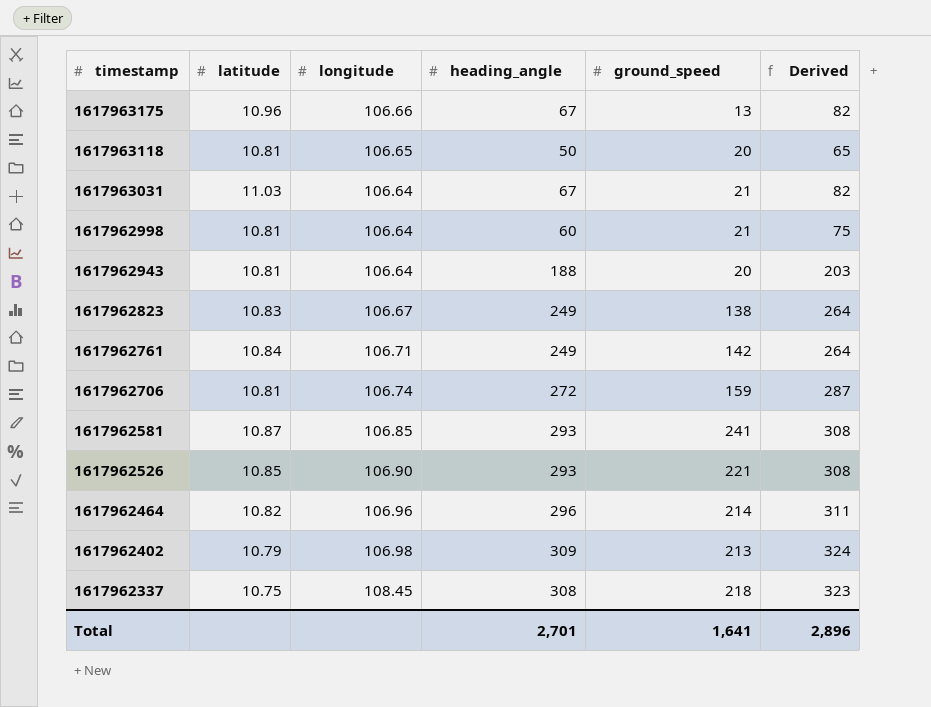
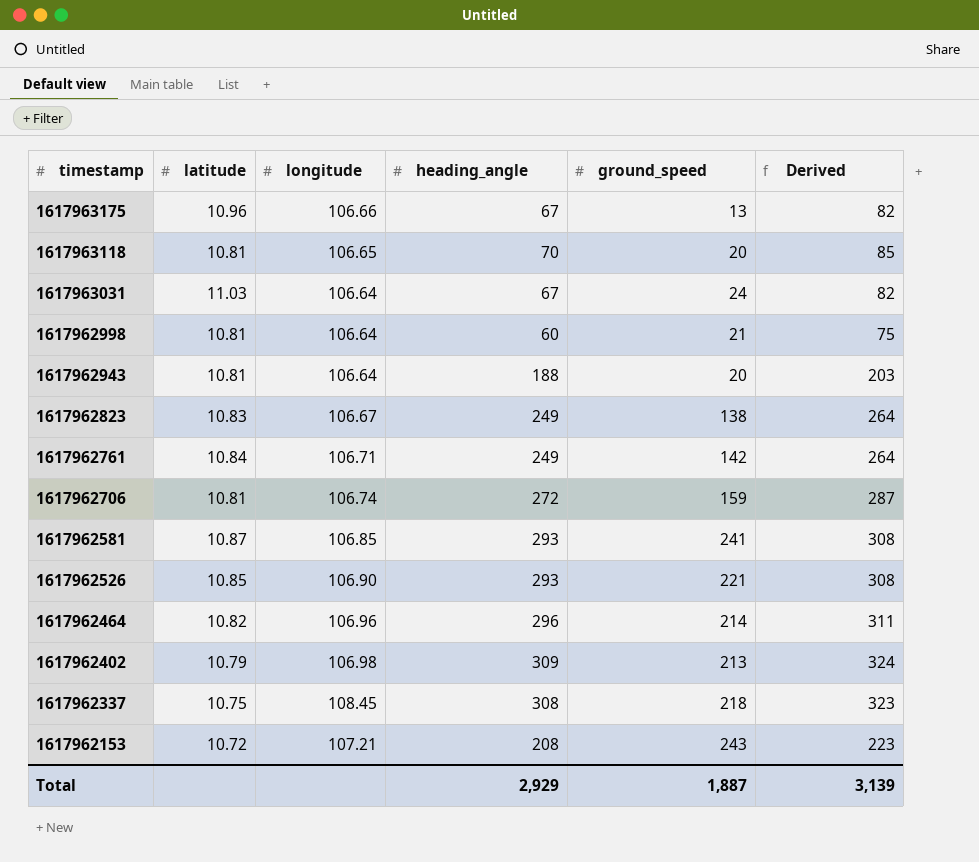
1617963118 | heading_angle: 50 -> 70
1617963118 | Derived: 65 -> 85
1617963031 | ground_speed: 21 -> 24
row 1617962153: none -> 10.72 | 107.21 | 208 | 243 | 223
Total | heading_angle: 2,701 -> 2,929
Total | ground_speed: 1,641 -> 1,887
Total | Derived: 2,896 -> 3,139

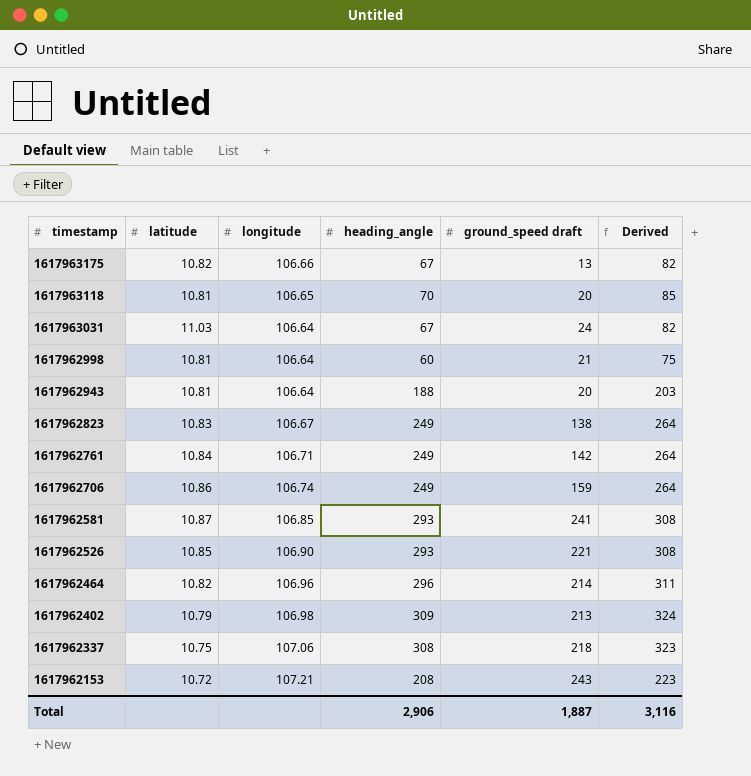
column name: ground_speed -> ground_speed draft
1617963175 | latitude: 10.96 -> 10.82
1617962706 | latitude: 10.81 -> 10.86
1617962706 | heading_angle: 272 -> 249
1617962706 | Derived: 287 -> 264
1617962337 | longitude: 108.45 -> 107.06
Total | heading_angle: 2,929 -> 2,906
Total | Derived: 3,139 -> 3,116

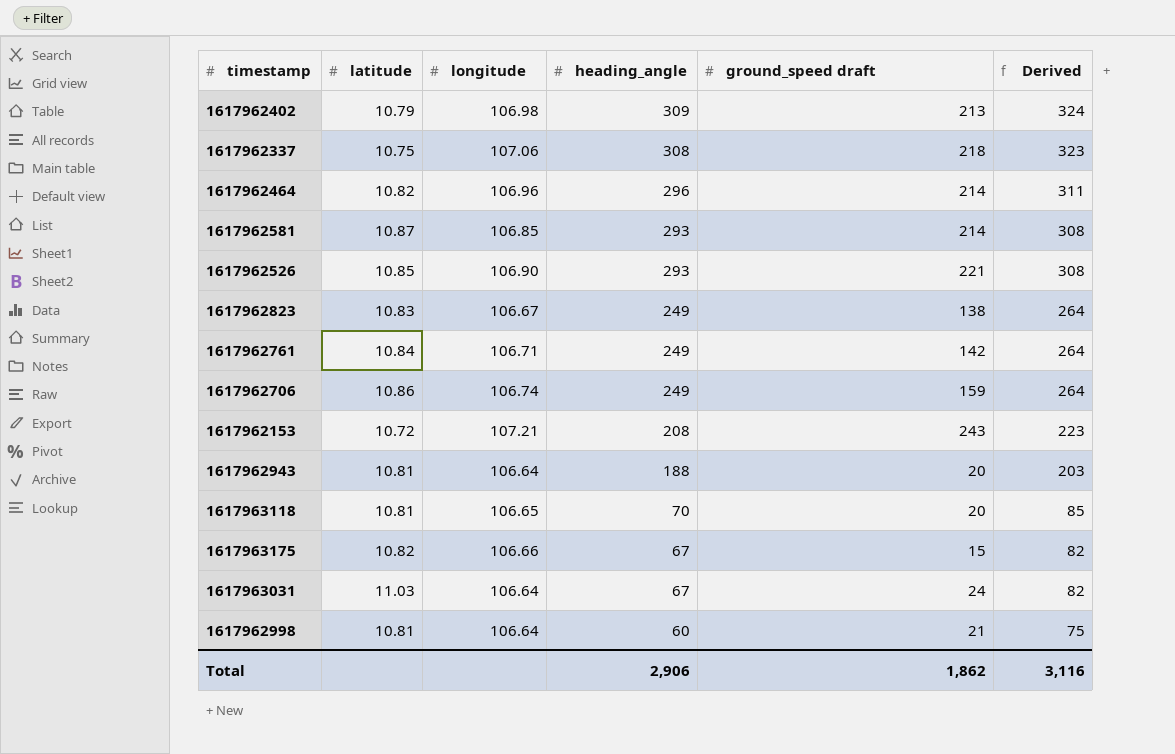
row order: timestamp descending -> heading_angle descending
1617962581 | ground_speed draft: 241 -> 214
1617963175 | ground_speed draft: 13 -> 15
Total | ground_speed draft: 1,887 -> 1,862

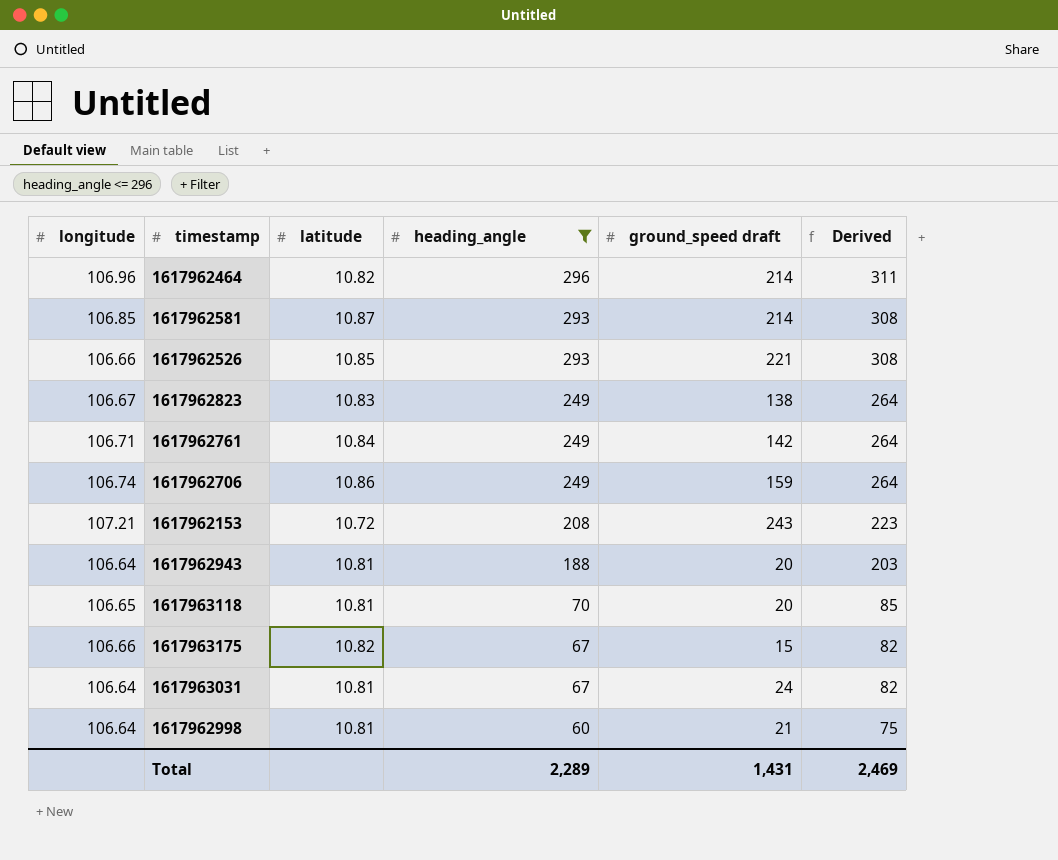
filter: none -> heading_angle <= 296
column longitude | position: 3 -> 1
1617962526 | longitude: 106.90 -> 106.66
1617963031 | latitude: 11.03 -> 10.81
Total | heading_angle: 2,906 -> 2,289
Total | ground_speed draft: 1,862 -> 1,431
Total | Derived: 3,116 -> 2,469

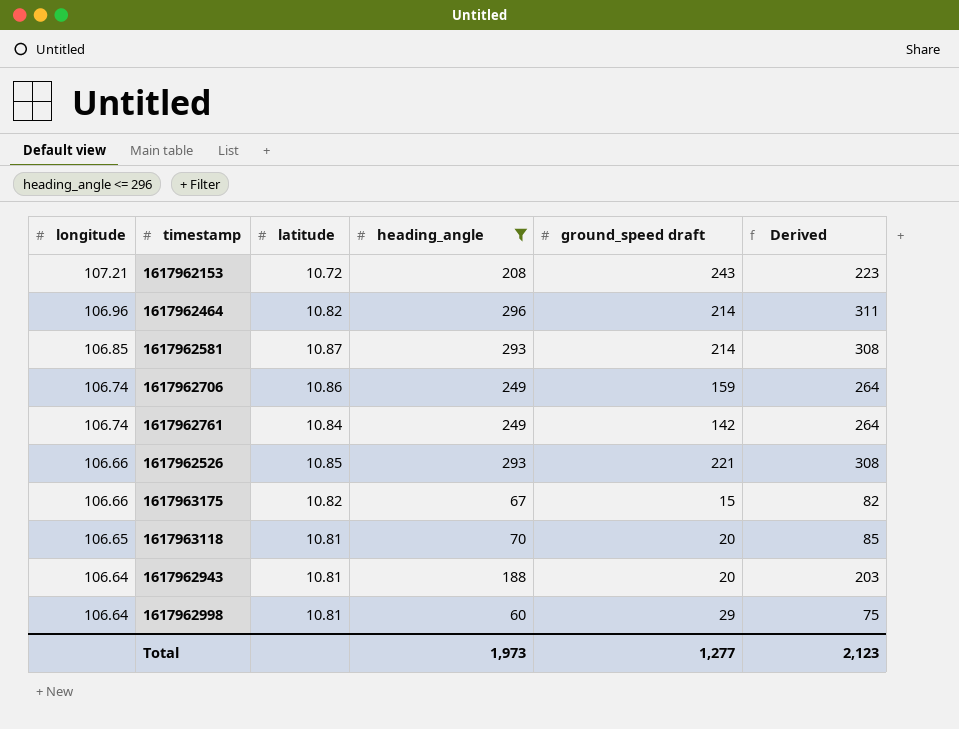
row order: heading_angle descending -> longitude descending
row 1617962823: 106.67 | 10.83 | 249 | 138 | 264 -> none
row 1617963031: 106.64 | 10.81 | 67 | 24 | 82 -> none
1617962761 | longitude: 106.71 -> 106.74
1617962998 | ground_speed draft: 21 -> 29
Total | heading_angle: 2,289 -> 1,973
Total | ground_speed draft: 1,431 -> 1,277
Total | Derived: 2,469 -> 2,123

